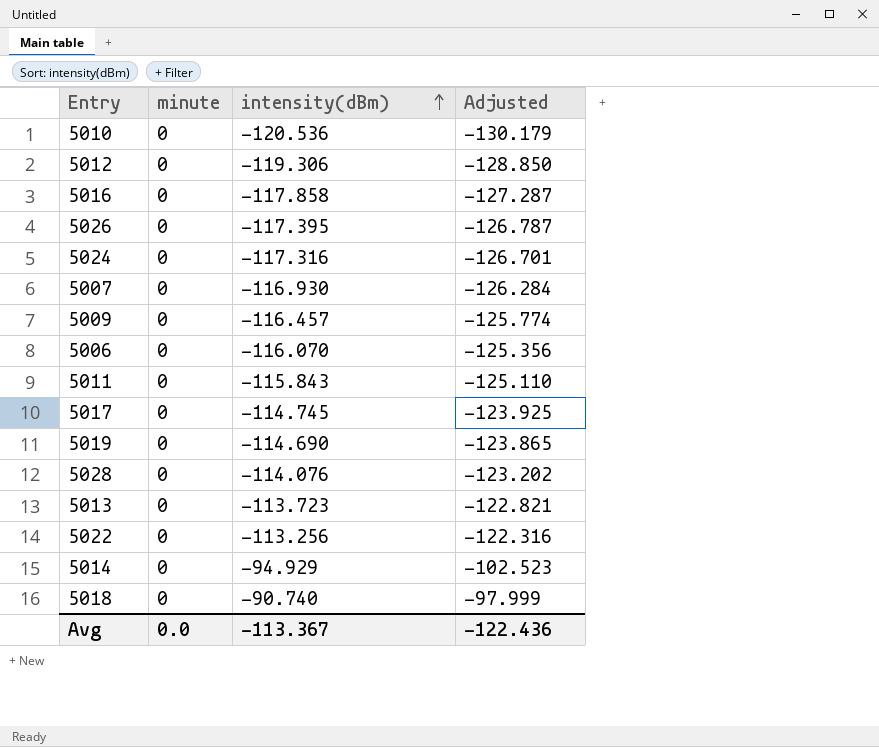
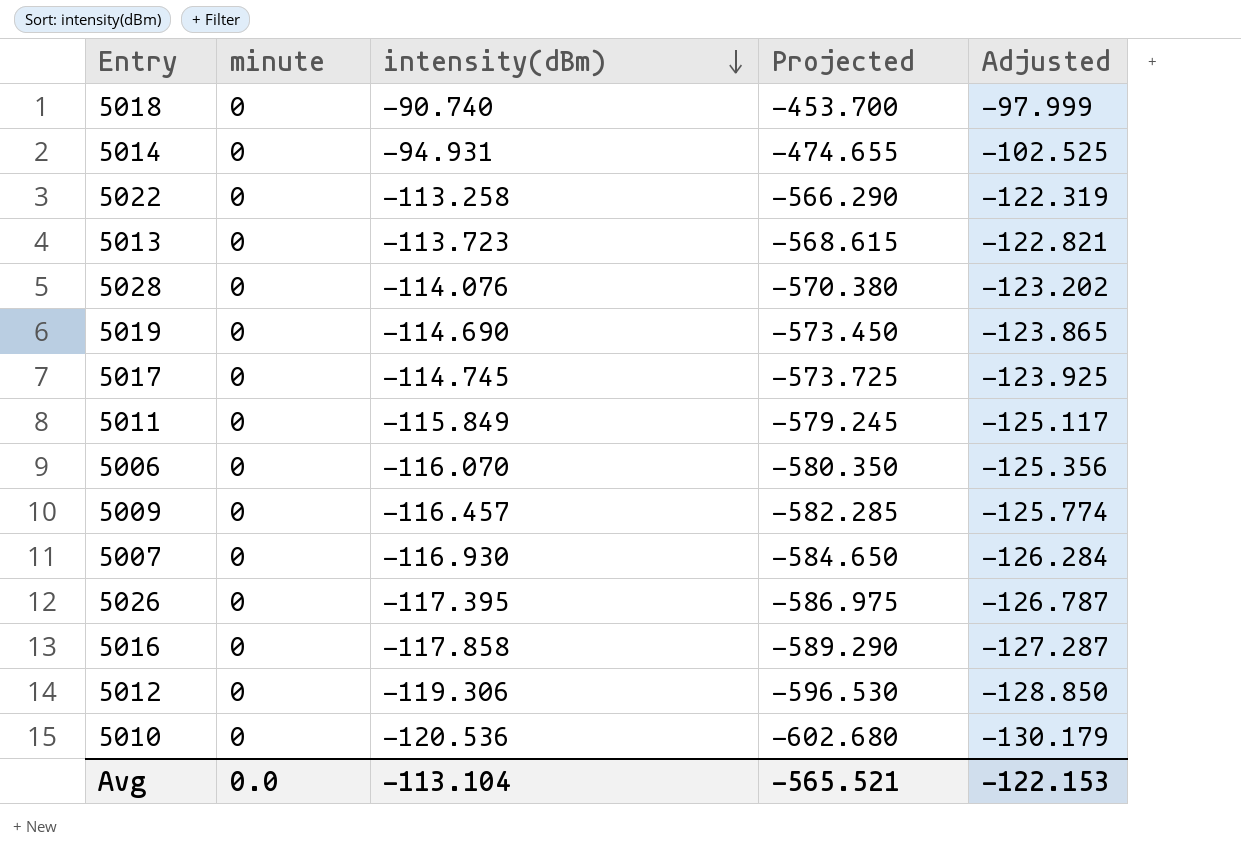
row order: intensity(dBm) ascending -> intensity(dBm) descending
column Projected | formula: none -> [intensity(dBm)] * 5
row 5024: 0 | -117.316 | -126.701 -> none
5014 | intensity(dBm): -94.929 -> -94.931
5014 | Adjusted: -102.523 -> -102.525
5022 | intensity(dBm): -113.256 -> -113.258
5022 | Adjusted: -122.316 -> -122.319
5011 | intensity(dBm): -115.843 -> -115.849
5011 | Adjusted: -125.110 -> -125.117
Avg | intensity(dBm): -113.367 -> -113.104
Avg | Adjusted: -122.436 -> -122.153

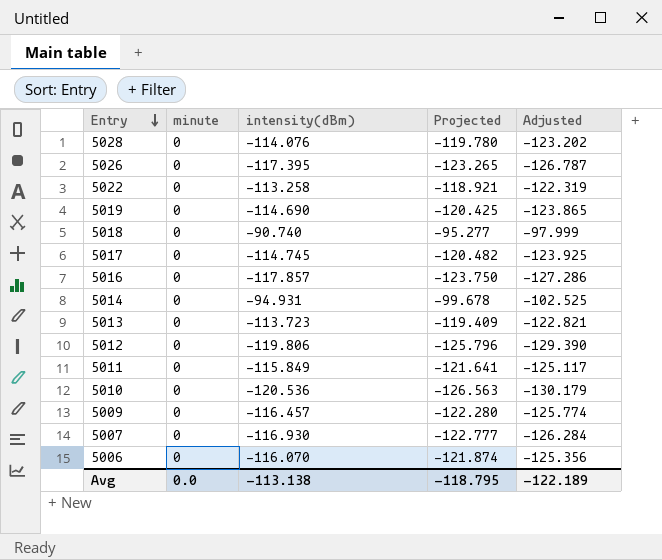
row order: intensity(dBm) descending -> Entry descending
column Projected | formula: [intensity(dBm)] * 5 -> [intensity(dBm)] * 1.05
5016 | intensity(dBm): -117.858 -> -117.857
5016 | Adjusted: -127.287 -> -127.286
5012 | intensity(dBm): -119.306 -> -119.806
5012 | Adjusted: -128.850 -> -129.390
Avg | intensity(dBm): -113.104 -> -113.138
Avg | Projected: -565.521 -> -118.795
Avg | Adjusted: -122.153 -> -122.189

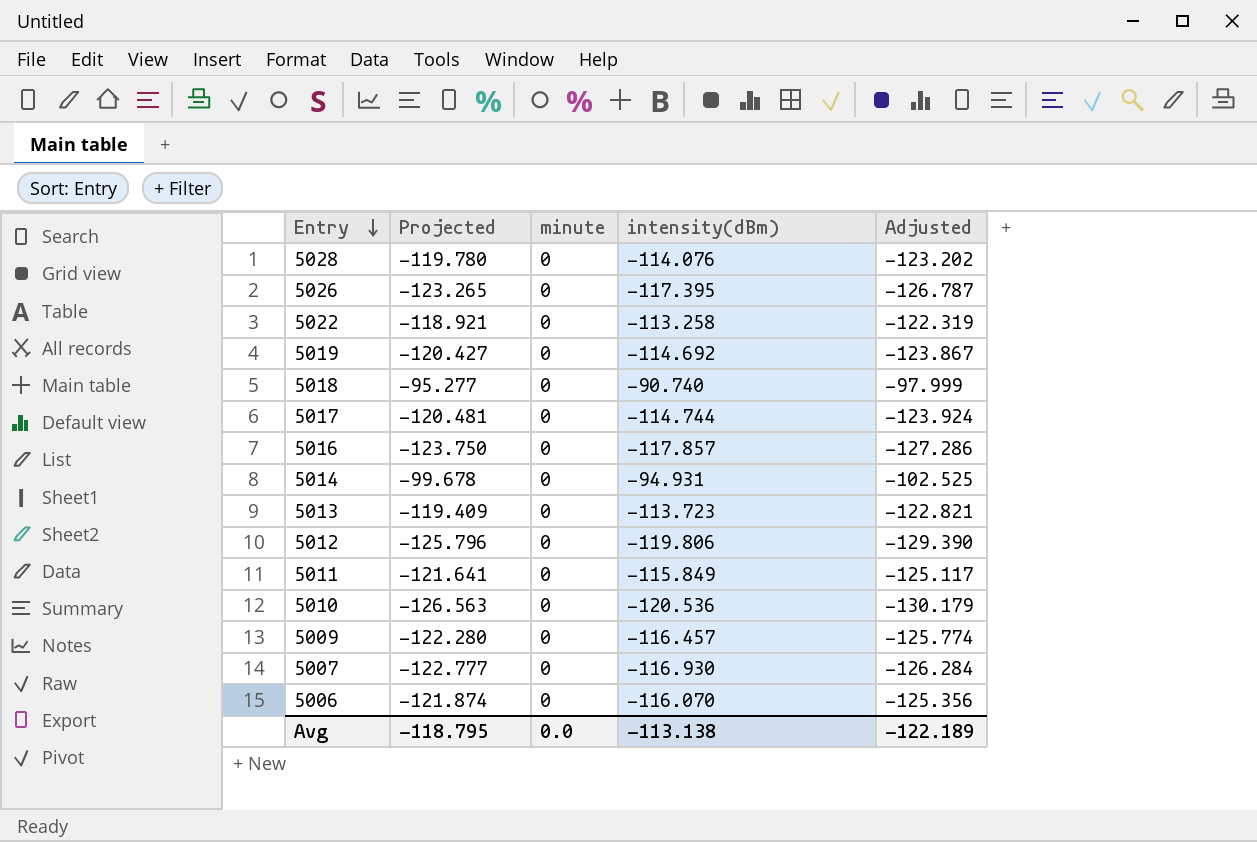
column Projected | position: 4 -> 2
5019 | Projected: -120.425 -> -120.427
5019 | intensity(dBm): -114.690 -> -114.692
5019 | Adjusted: -123.865 -> -123.867
5017 | Projected: -120.482 -> -120.481
5017 | intensity(dBm): -114.745 -> -114.744
5017 | Adjusted: -123.925 -> -123.924

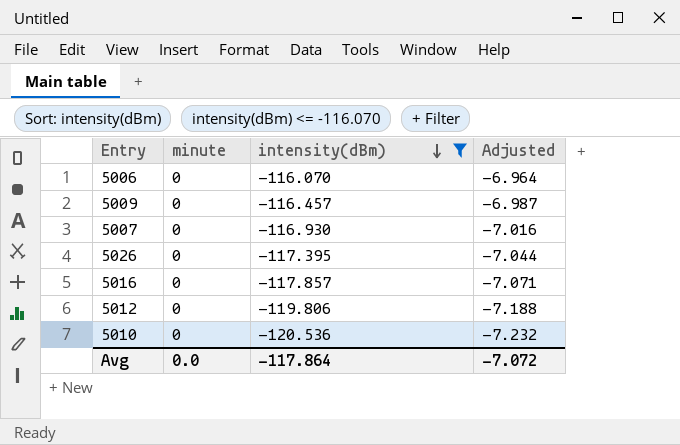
filter: none -> intensity(dBm) <= -116.070
row order: Entry descending -> intensity(dBm) descending
column Projected | formula: [intensity(dBm)] * 1.05 -> none
column Adjusted | formula: [intensity(dBm)] * 1.08 -> [intensity(dBm)] * 0.06
Avg | intensity(dBm): -113.138 -> -117.864
Avg | Adjusted: -122.189 -> -7.072

